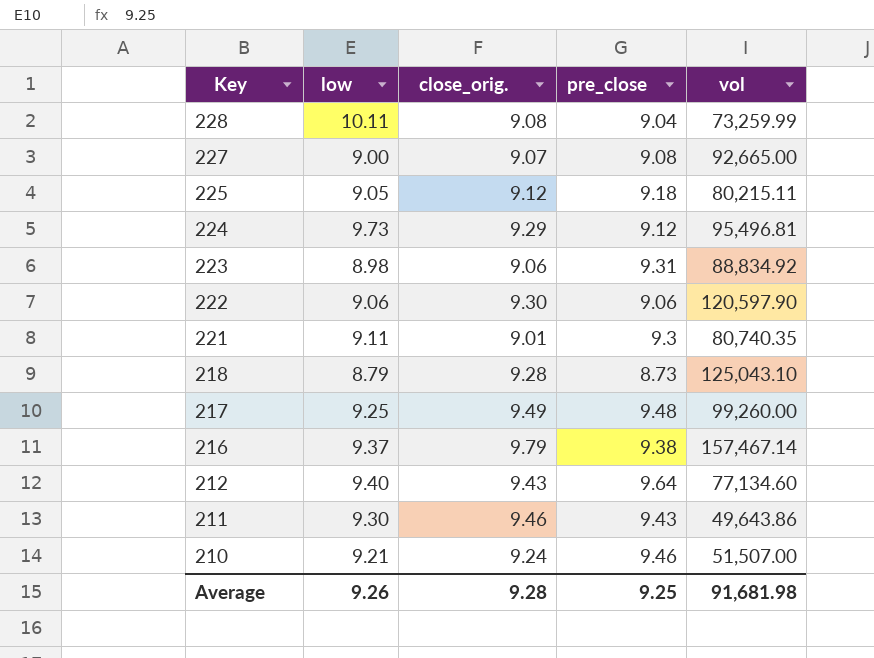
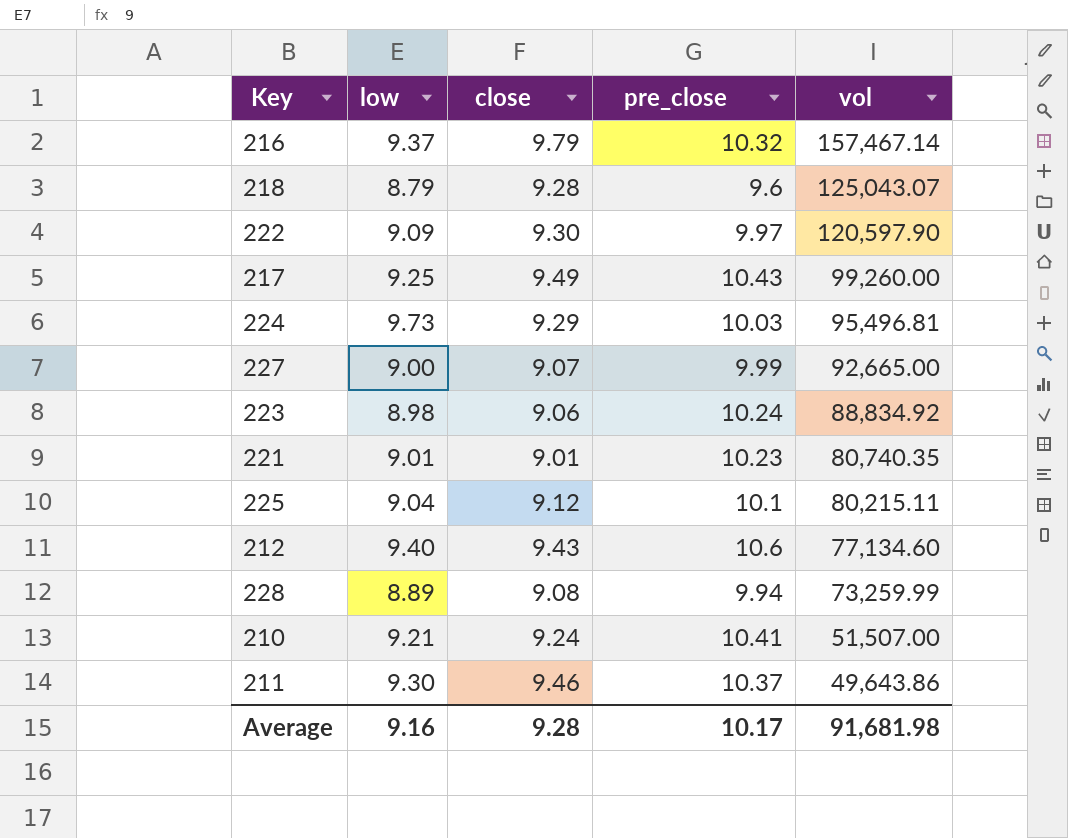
row order: Key descending -> vol descending
column name: close_orig. -> close
216 | pre_close: 9.38 -> 10.32
218 | pre_close: 8.73 -> 9.6
218 | vol: 125,043.10 -> 125,043.07
222 | low: 9.06 -> 9.09
222 | pre_close: 9.06 -> 9.97
217 | pre_close: 9.48 -> 10.43
224 | pre_close: 9.12 -> 10.03
227 | pre_close: 9.08 -> 9.99
223 | pre_close: 9.31 -> 10.24
221 | low: 9.11 -> 9.01
221 | pre_close: 9.3 -> 10.23
225 | low: 9.05 -> 9.04
225 | pre_close: 9.18 -> 10.1
212 | pre_close: 9.64 -> 10.6
228 | low: 10.11 -> 8.89
228 | pre_close: 9.04 -> 9.94
210 | pre_close: 9.46 -> 10.41
211 | pre_close: 9.43 -> 10.37
Average | low: 9.26 -> 9.16
Average | pre_close: 9.25 -> 10.17

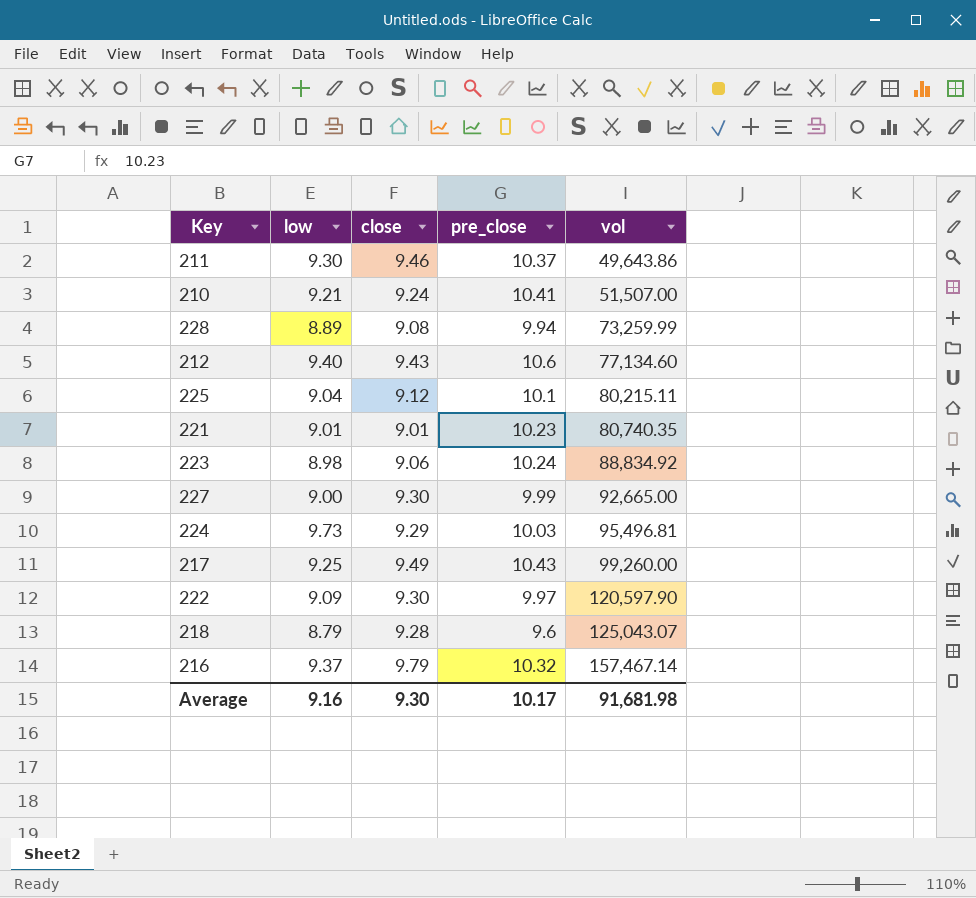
row order: vol descending -> vol ascending
227 | close: 9.07 -> 9.30
Average | close: 9.28 -> 9.30

